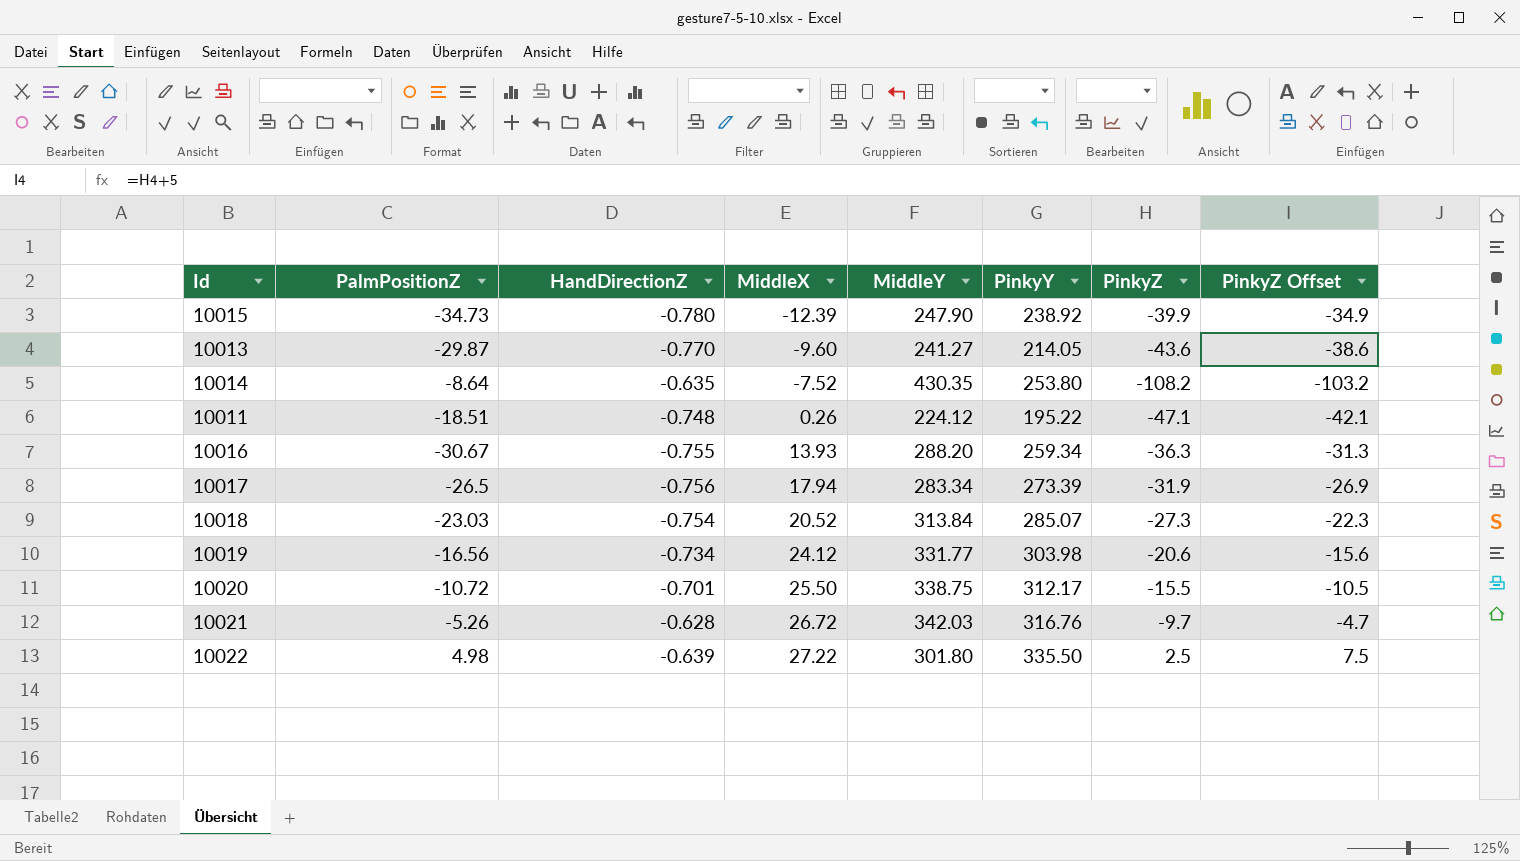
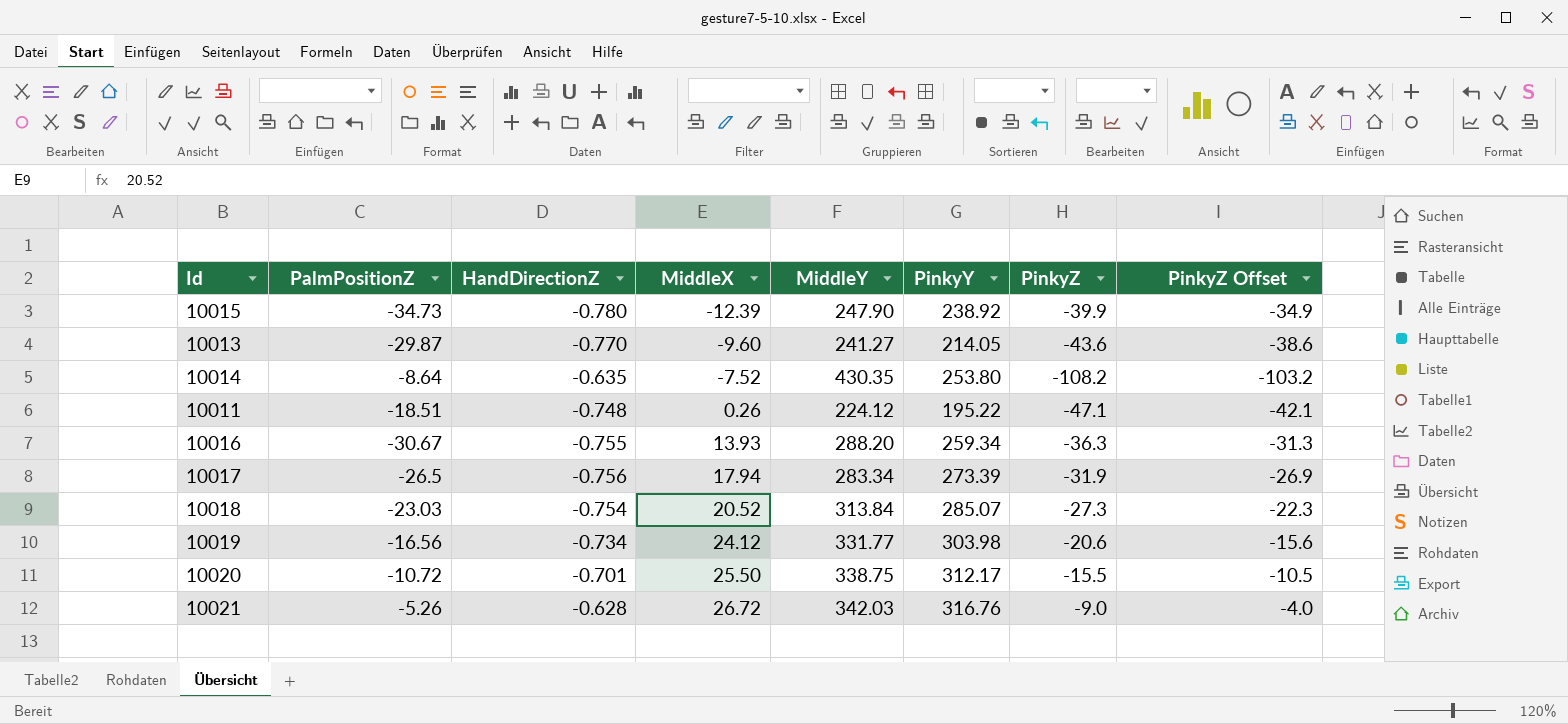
row 10022: 4.98 | -0.639 | 27.22 | 301.80 | 335.50 | 2.5 | 7.5 -> none
10021 | PinkyZ: -9.7 -> -9.0
10021 | PinkyZ Offset: -4.7 -> -4.0

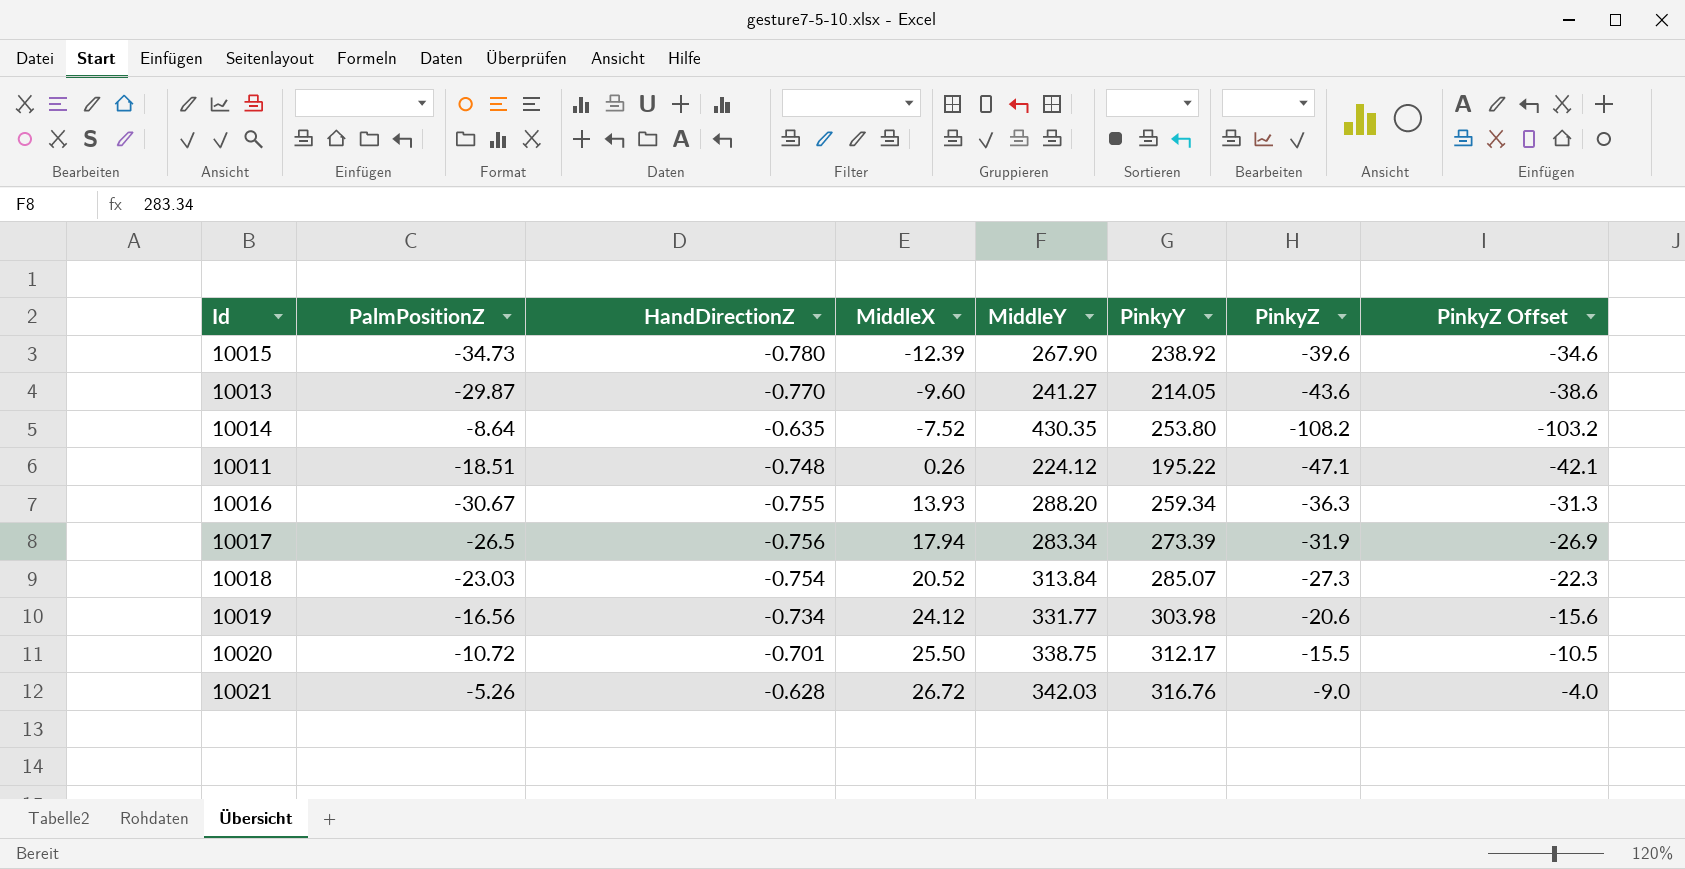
10015 | MiddleY: 247.90 -> 267.90
10015 | PinkyZ: -39.9 -> -39.6
10015 | PinkyZ Offset: -34.9 -> -34.6

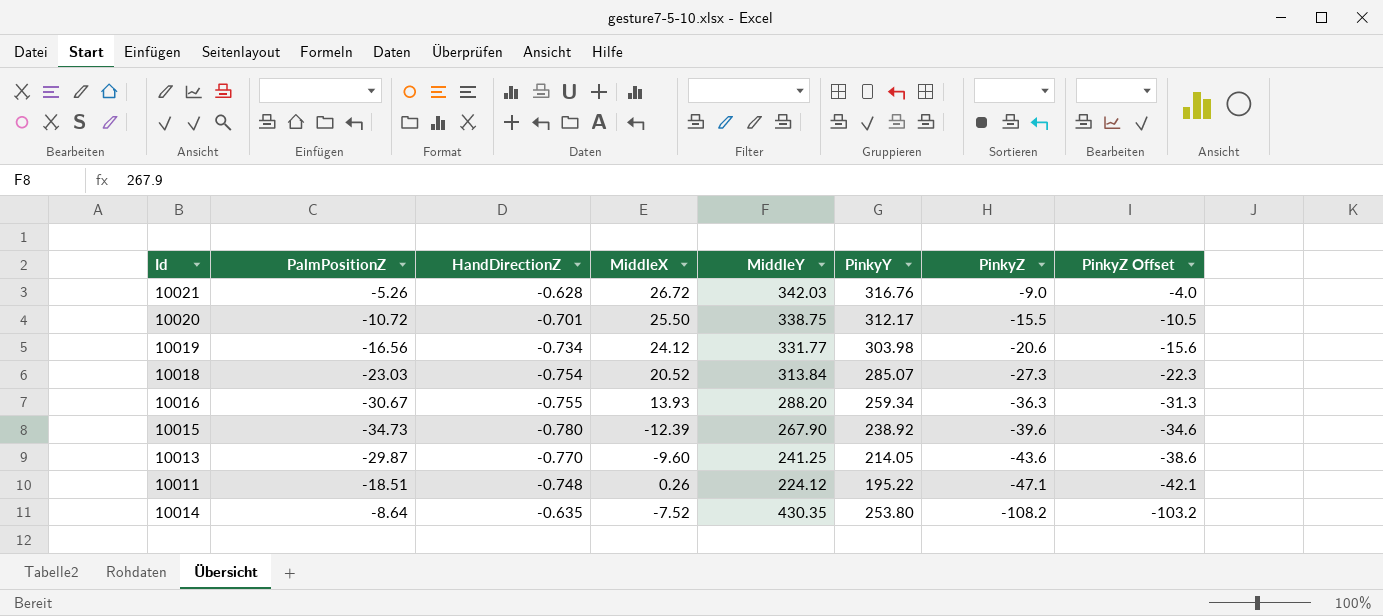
row order: MiddleX ascending -> PinkyZ descending
row 10017: -26.5 | -0.756 | 17.94 | 283.34 | 273.39 | -31.9 | -26.9 -> none
10013 | MiddleY: 241.27 -> 241.25

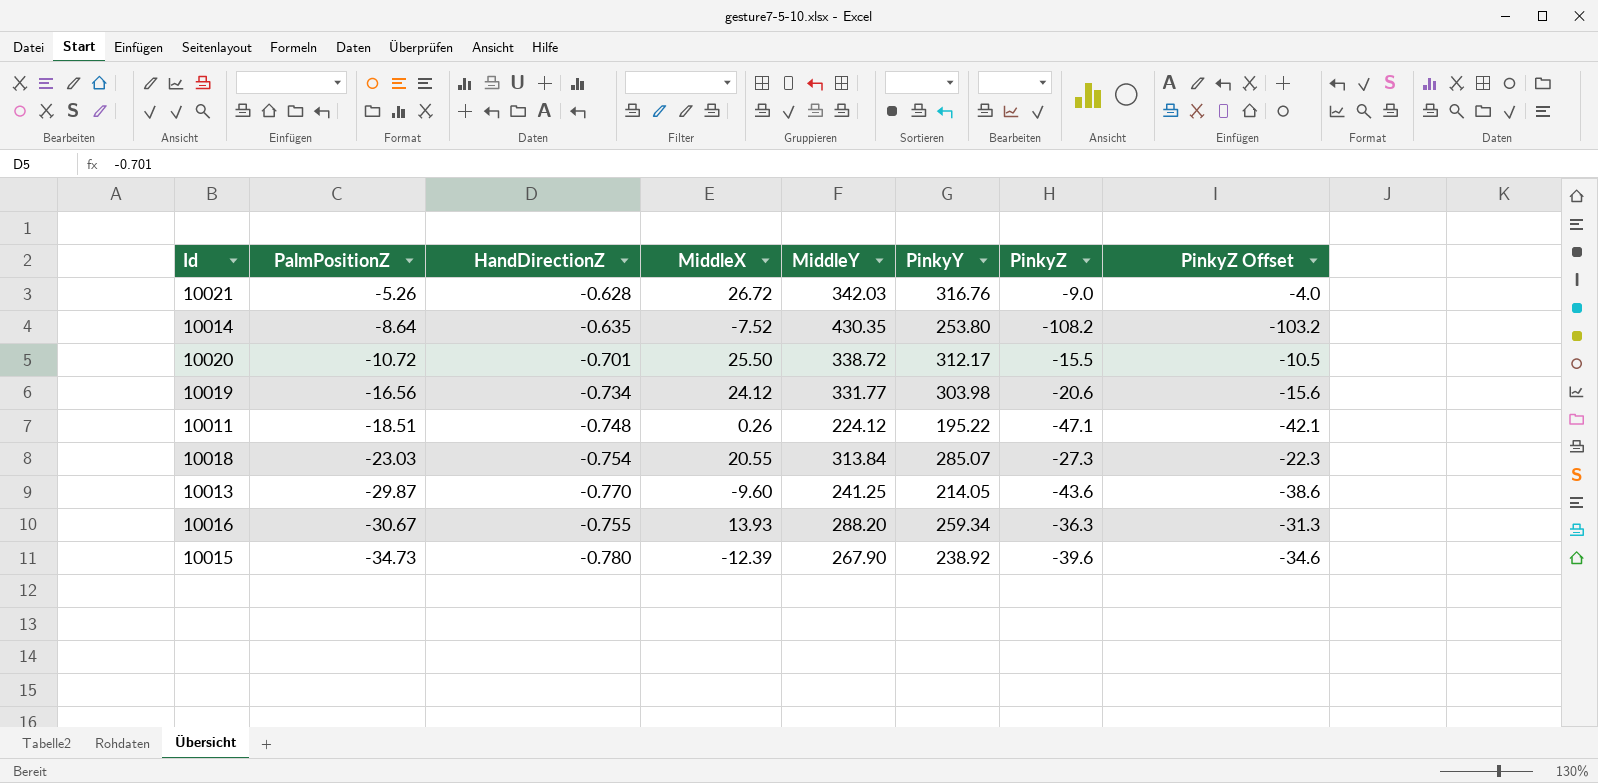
row order: PinkyZ descending -> PalmPositionZ descending
10020 | MiddleY: 338.75 -> 338.72
10018 | MiddleX: 20.52 -> 20.55

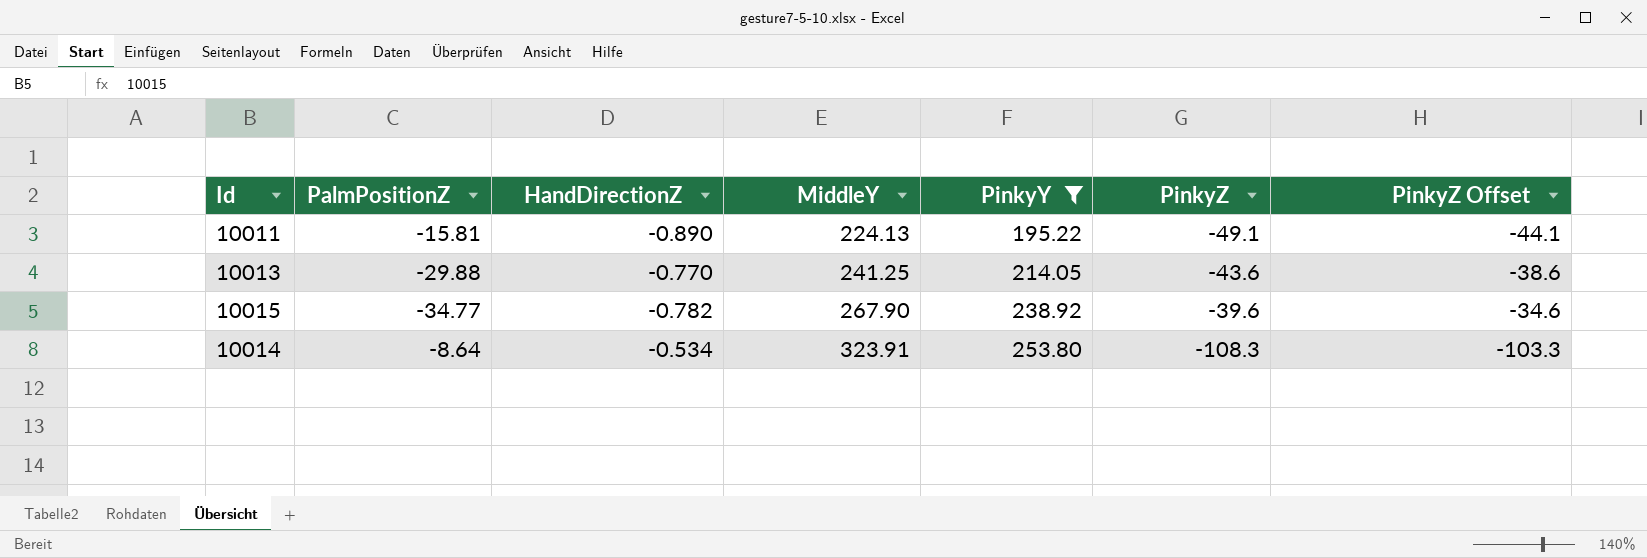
filter: none -> PinkyY <= 253.80
row order: PalmPositionZ descending -> MiddleY ascending
column MiddleX | position: 4 -> none
10011 | PalmPositionZ: -18.51 -> -15.81
10011 | HandDirectionZ: -0.748 -> -0.890
10011 | MiddleY: 224.12 -> 224.13
10011 | PinkyZ: -47.1 -> -49.1
10011 | PinkyZ Offset: -42.1 -> -44.1
10013 | PalmPositionZ: -29.87 -> -29.88
10015 | PalmPositionZ: -34.73 -> -34.77
10015 | HandDirectionZ: -0.780 -> -0.782
10014 | HandDirectionZ: -0.635 -> -0.534
10014 | MiddleY: 430.35 -> 323.91
10014 | PinkyZ: -108.2 -> -108.3
10014 | PinkyZ Offset: -103.2 -> -103.3

